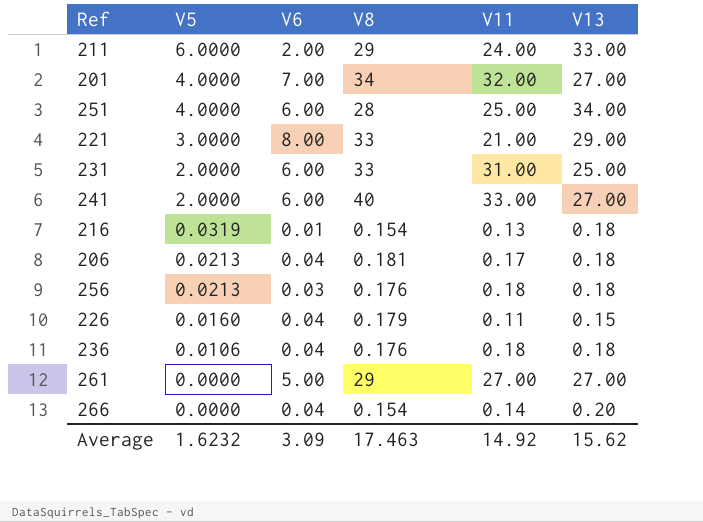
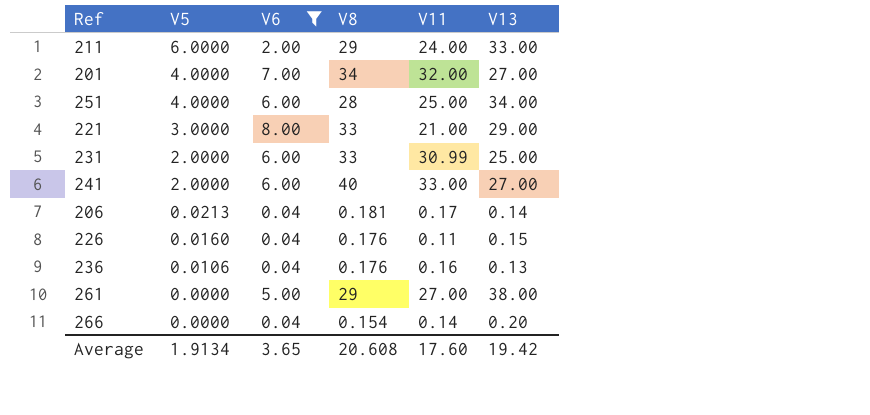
filter: none -> V6 >= 0.04
231 | V11: 31.00 -> 30.99
206 | V13: 0.18 -> 0.14
226 | V8: 0.179 -> 0.176
236 | V11: 0.18 -> 0.16
236 | V13: 0.18 -> 0.13
261 | V13: 27.00 -> 38.00
Average | V5: 1.6232 -> 1.9134
Average | V6: 3.09 -> 3.65
Average | V8: 17.463 -> 20.608
Average | V11: 14.92 -> 17.60
Average | V13: 15.62 -> 19.42

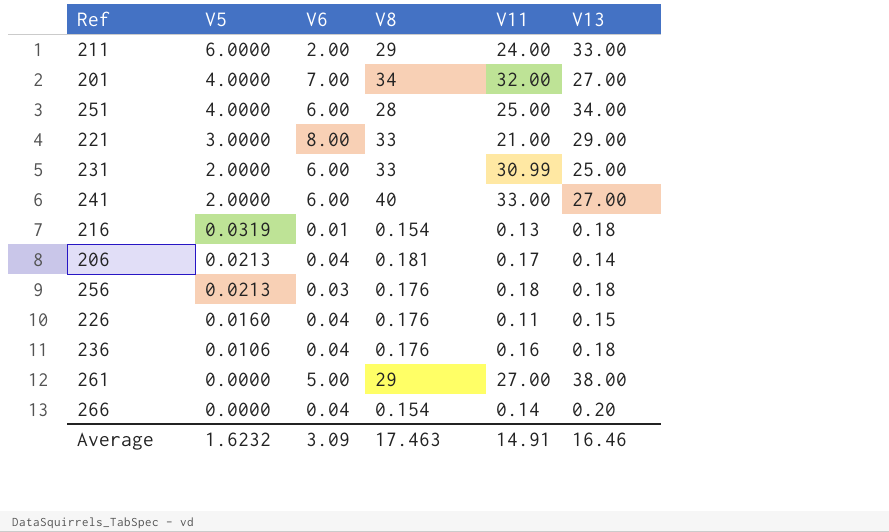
filter: V6 >= 0.04 -> none
236 | V13: 0.13 -> 0.18
Average | V5: 1.9134 -> 1.6232
Average | V6: 3.65 -> 3.09
Average | V8: 20.608 -> 17.463
Average | V11: 17.60 -> 14.91
Average | V13: 19.42 -> 16.46

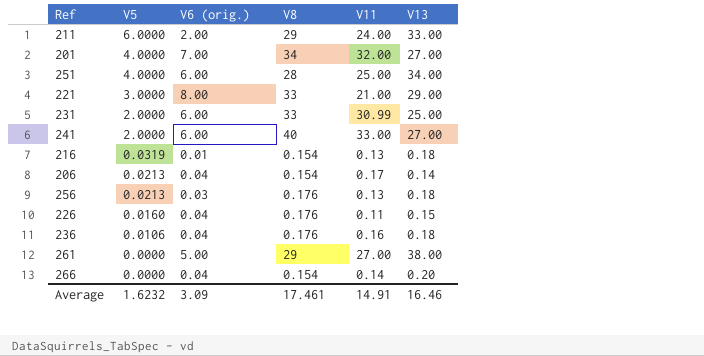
column name: V6 -> V6 (orig.)
206 | V8: 0.181 -> 0.154
256 | V11: 0.18 -> 0.13
Average | V8: 17.463 -> 17.461

